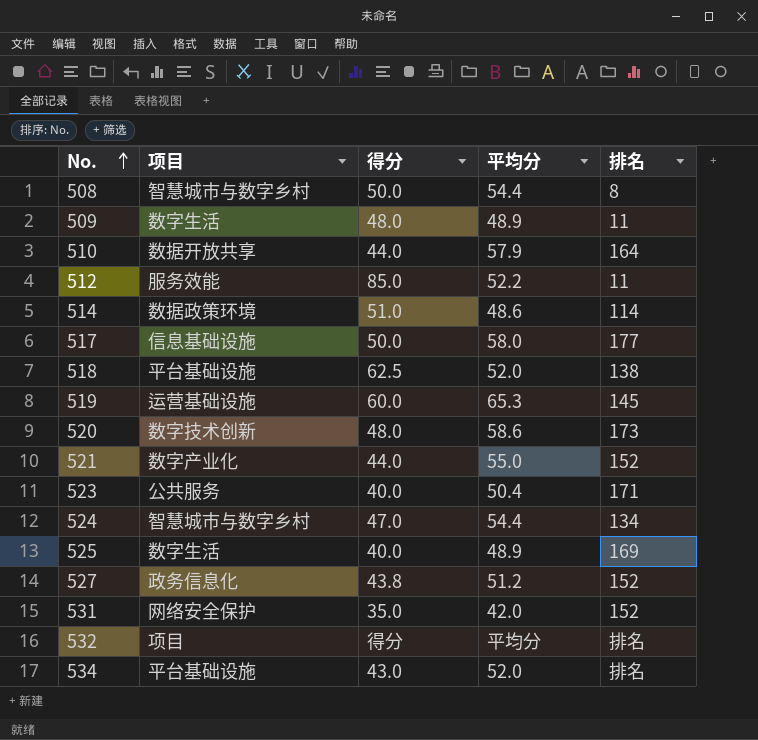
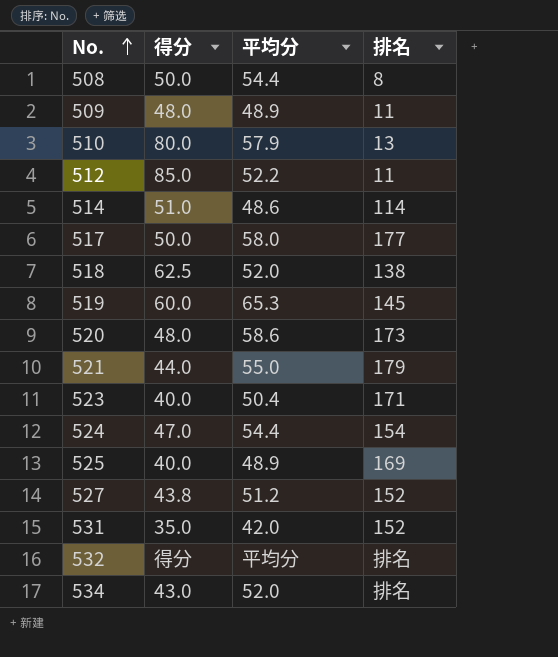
column 项目 | position: 2 -> none
510 | 得分: 44.0 -> 80.0
510 | 排名: 164 -> 13
521 | 排名: 152 -> 179
524 | 排名: 134 -> 154

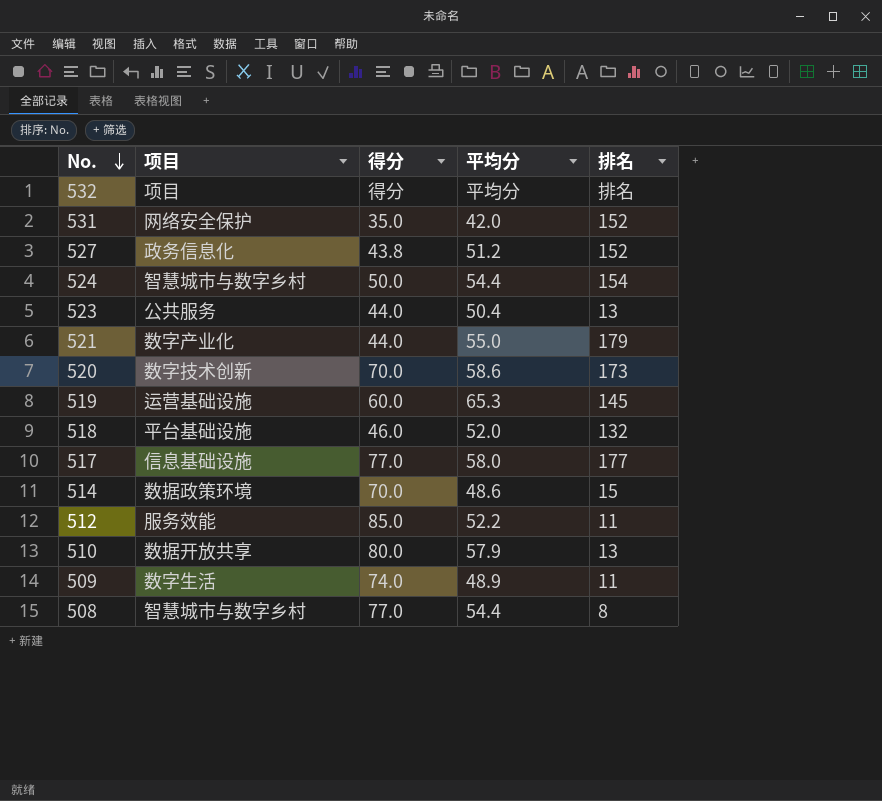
row order: No. ascending -> No. descending
column 项目 | position: none -> 2
row 525: 40.0 | 48.9 | 169 -> none
row 534: 43.0 | 52.0 | 排名 -> none
524 | 得分: 47.0 -> 50.0
523 | 得分: 40.0 -> 44.0
523 | 排名: 171 -> 13
520 | 得分: 48.0 -> 70.0
518 | 得分: 62.5 -> 46.0
518 | 排名: 138 -> 132
517 | 得分: 50.0 -> 77.0
514 | 得分: 51.0 -> 70.0
514 | 排名: 114 -> 15
509 | 得分: 48.0 -> 74.0
508 | 得分: 50.0 -> 77.0

